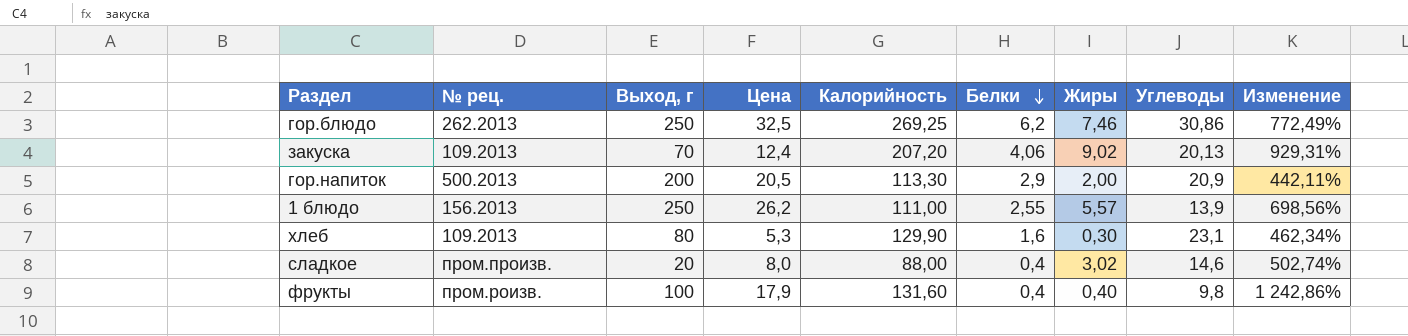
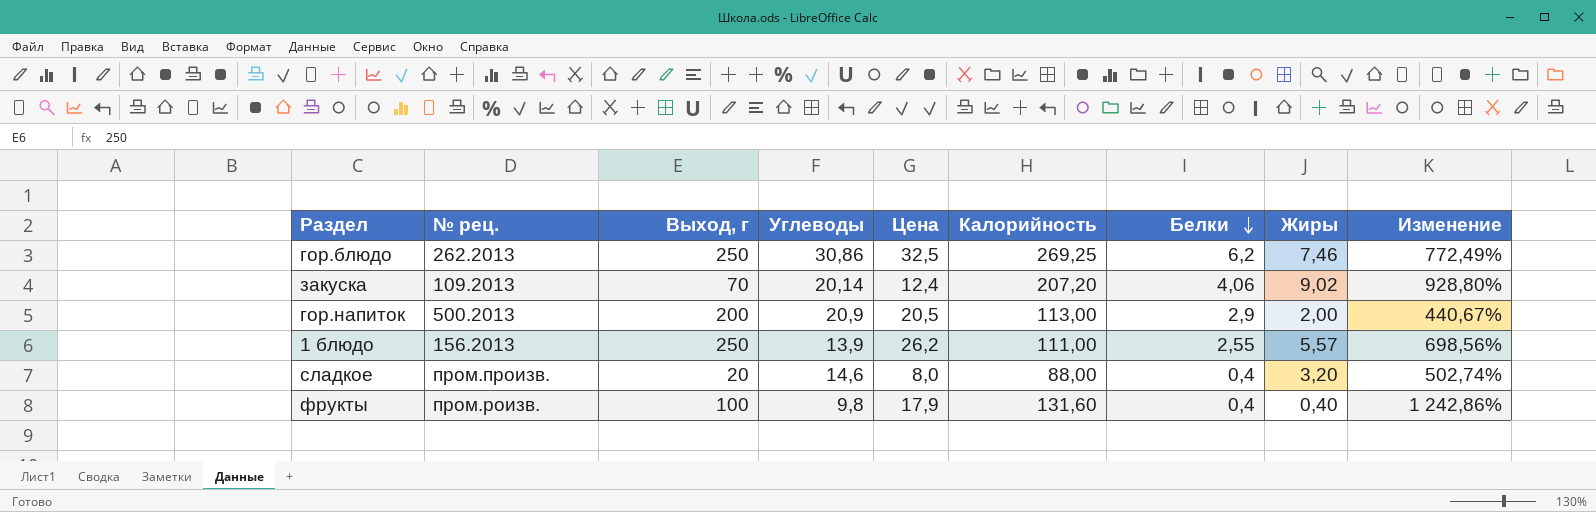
column Углеводы | position: 8 -> 4
row хлеб: 109.2013 | 80 | 5,3 | 129,90 | 1,6 | 0,30 | 23,1 | 462,34% -> none
закуска | Углеводы: 20,13 -> 20,14
закуска | Изменение: 929,31% -> 928,80%
гор.напиток | Калорийность: 113,30 -> 113,00
гор.напиток | Изменение: 442,11% -> 440,67%
сладкое | Жиры: 3,02 -> 3,20

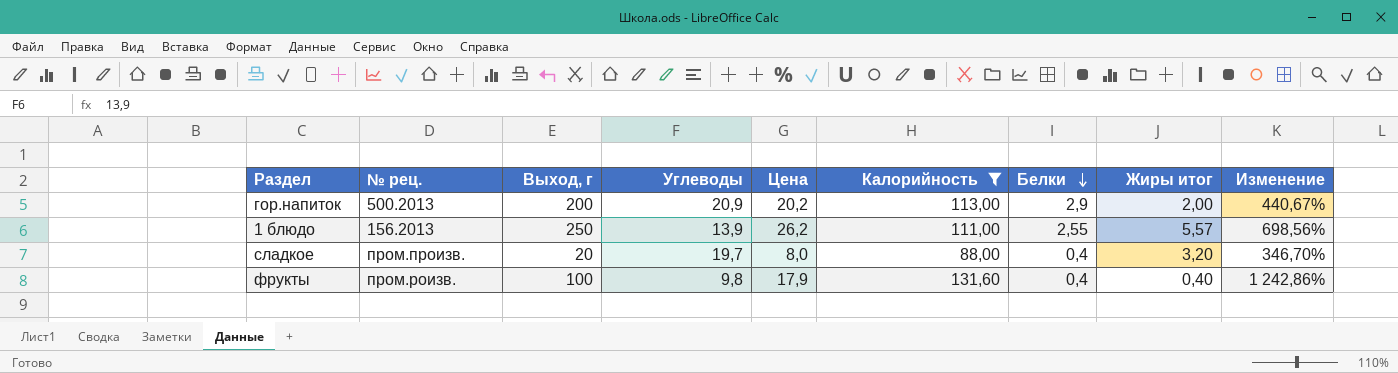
filter: none -> Калорийность <= 131,60
column name: Жиры -> Жиры итог
гор.напиток | Цена: 20,5 -> 20,2
сладкое | Углеводы: 14,6 -> 19,7
сладкое | Изменение: 502,74% -> 346,70%

